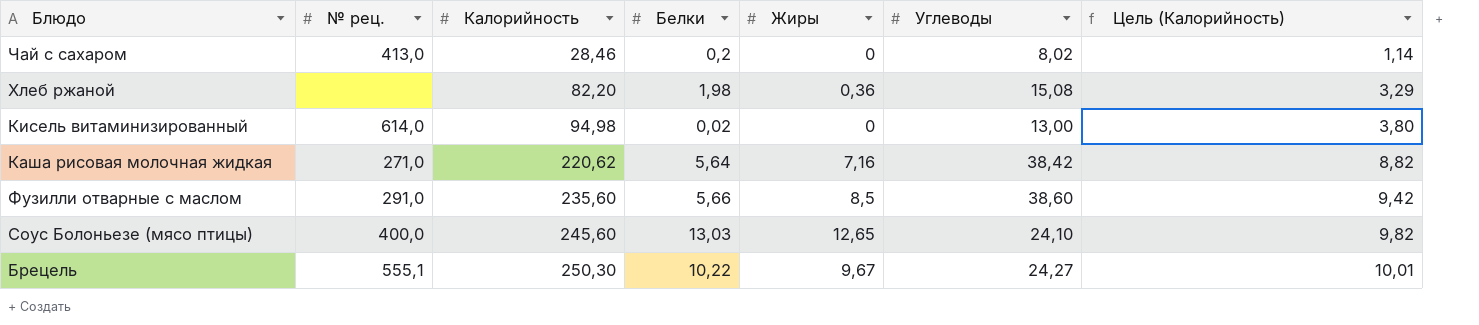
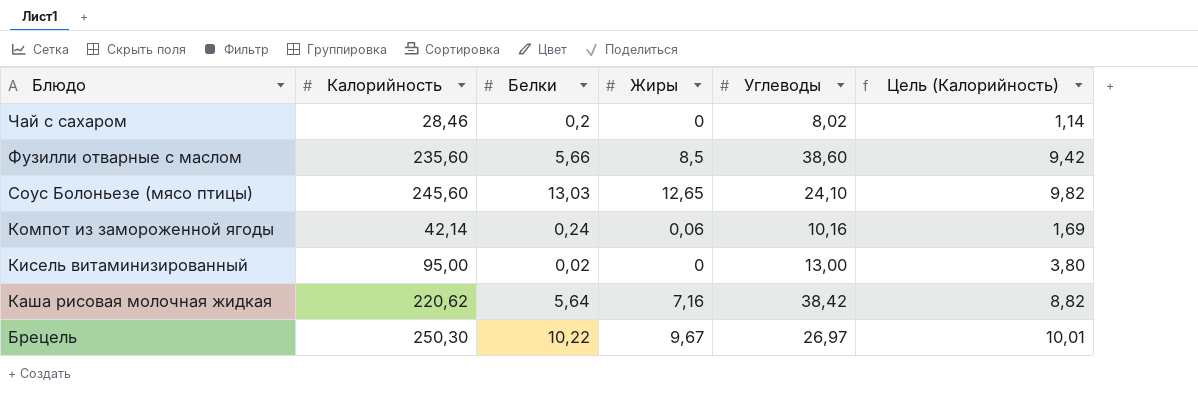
row order: Калорийность ascending -> Блюдо descending
column № рец. | position: 2 -> none
row Хлеб ржаной: none | 82,20 | 1,98 | 0,36 | 15,08 | 3,29 -> none
row Компот из замороженной ягоды: none -> 42,14 | 0,24 | 0,06 | 10,16 | 1,69
Кисель витаминизированный | Калорийность: 94,98 -> 95,00
Брецель | Углеводы: 24,27 -> 26,97

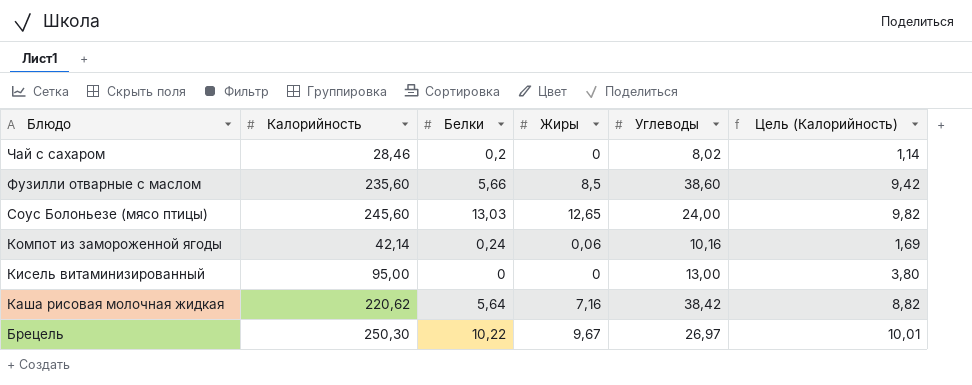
Соус Болоньезе (мясо птицы) | Углеводы: 24,10 -> 24,00
Кисель витаминизированный | Белки: 0,02 -> 0

